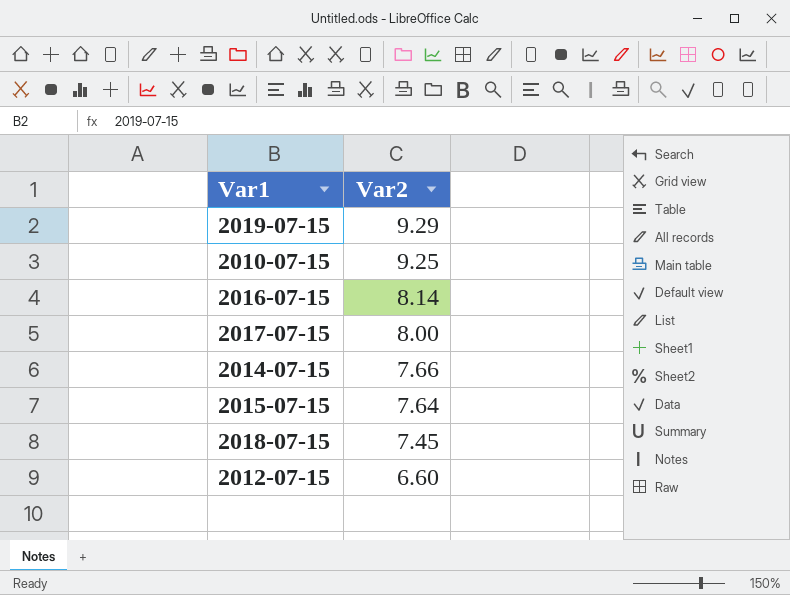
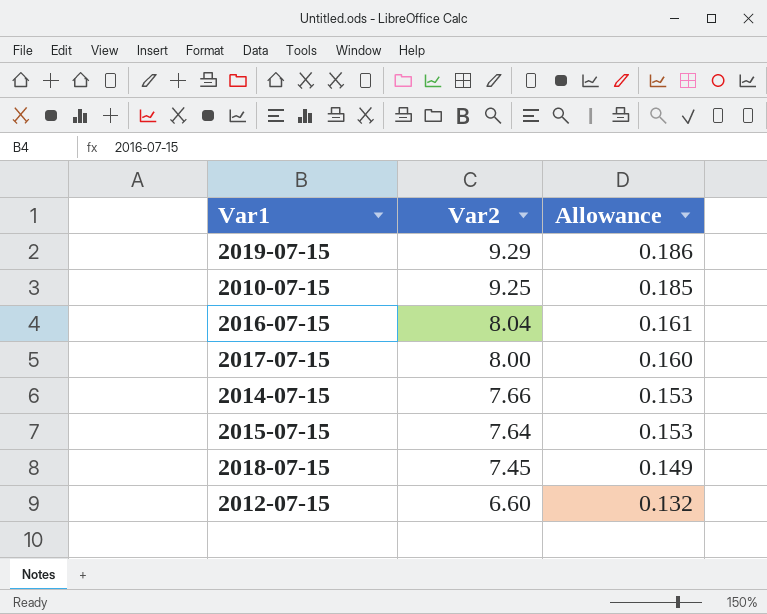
column Allowance | formula: none -> [Var2] * 0.02
2016-07-15 | Var2: 8.14 -> 8.04

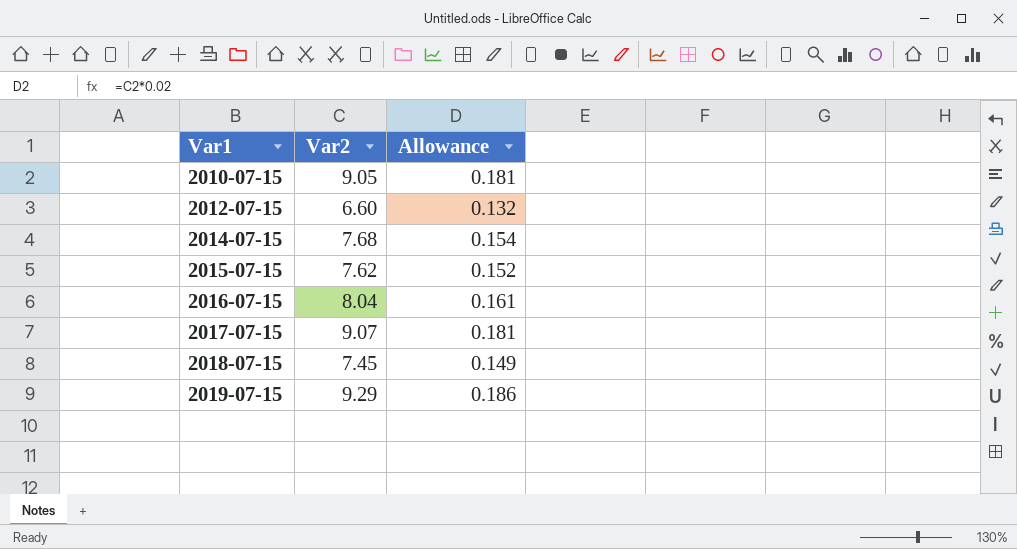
row order: Var2 descending -> Var1 ascending
2010-07-15 | Var2: 9.25 -> 9.05
2010-07-15 | Allowance: 0.185 -> 0.181
2014-07-15 | Var2: 7.66 -> 7.68
2014-07-15 | Allowance: 0.153 -> 0.154
2015-07-15 | Var2: 7.64 -> 7.62
2015-07-15 | Allowance: 0.153 -> 0.152
2017-07-15 | Var2: 8.00 -> 9.07
2017-07-15 | Allowance: 0.160 -> 0.181

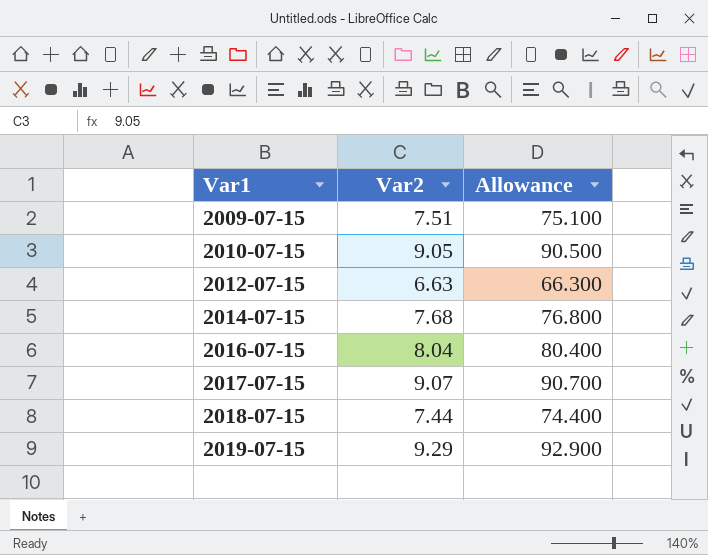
column Allowance | formula: [Var2] * 0.02 -> [Var2] * 10
row 2015-07-15: 7.62 | 0.152 -> none
row 2009-07-15: none -> 7.51 | 75.100
2012-07-15 | Var2: 6.60 -> 6.63
2018-07-15 | Var2: 7.45 -> 7.44

